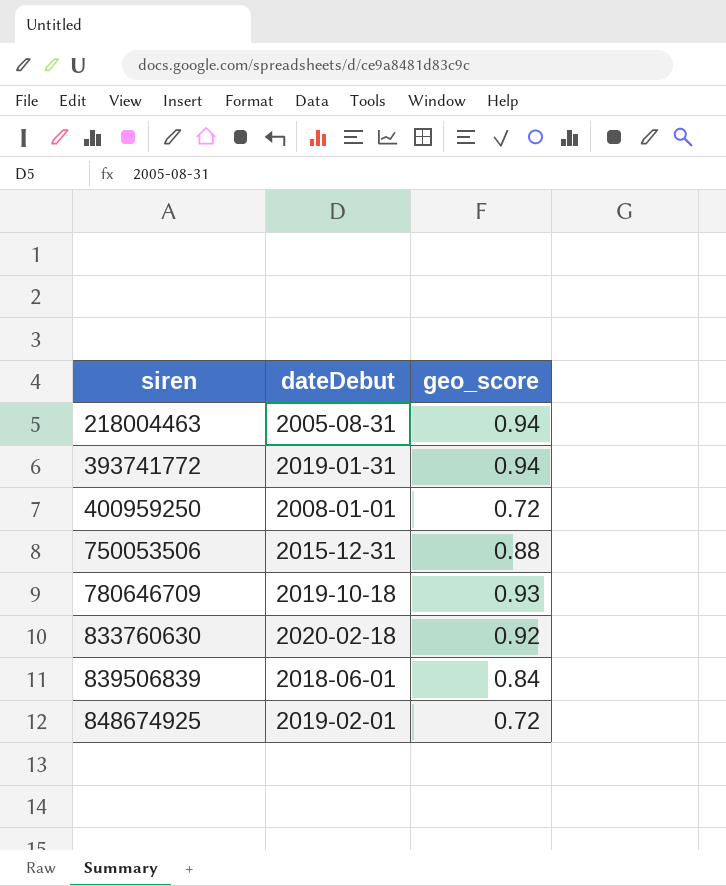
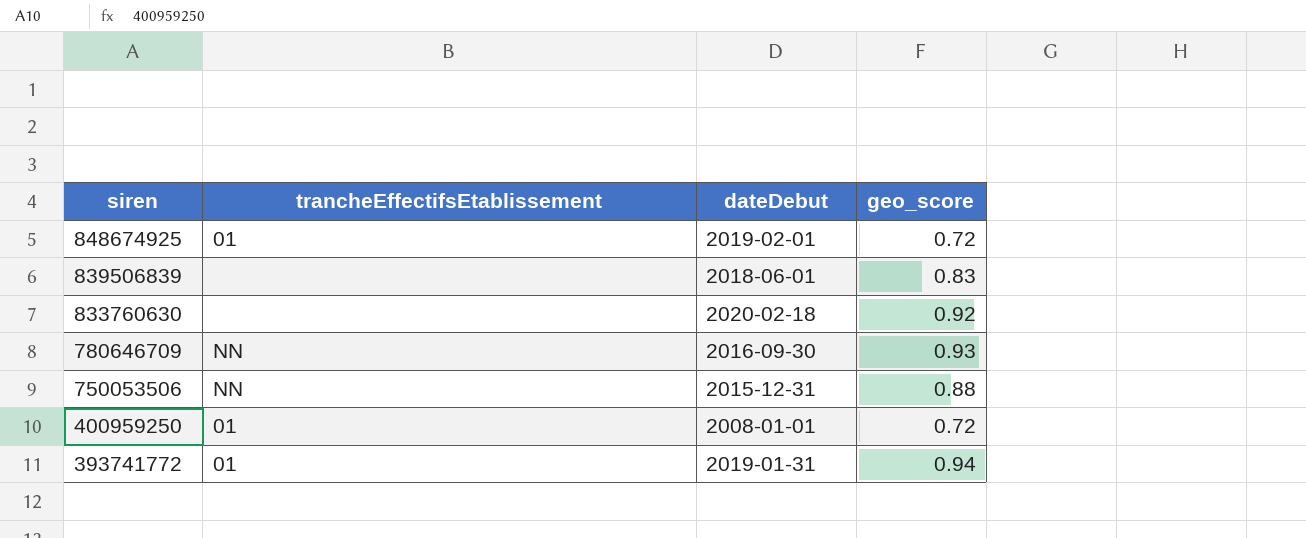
row order: siren ascending -> siren descending
column trancheEffectifsEtablissement | position: none -> 2
row 218004463: 2005-08-31 | 0.94 -> none
839506839 | geo_score: 0.84 -> 0.83
780646709 | dateDebut: 2019-10-18 -> 2016-09-30

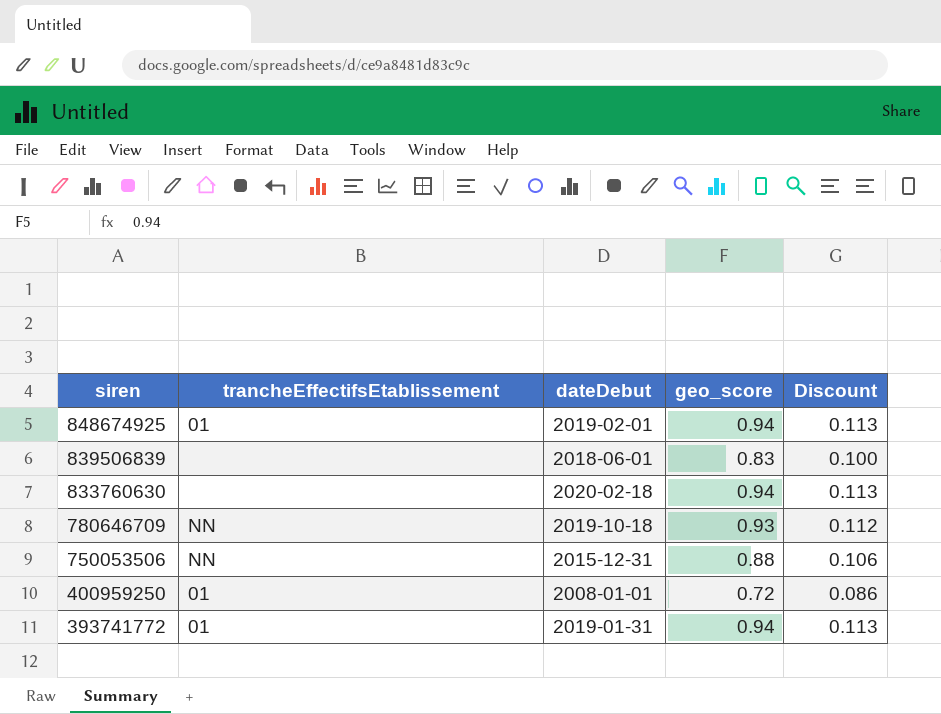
column Discount | formula: none -> [geo_score] * 0.12
848674925 | geo_score: 0.72 -> 0.94
833760630 | geo_score: 0.92 -> 0.94
780646709 | dateDebut: 2016-09-30 -> 2019-10-18

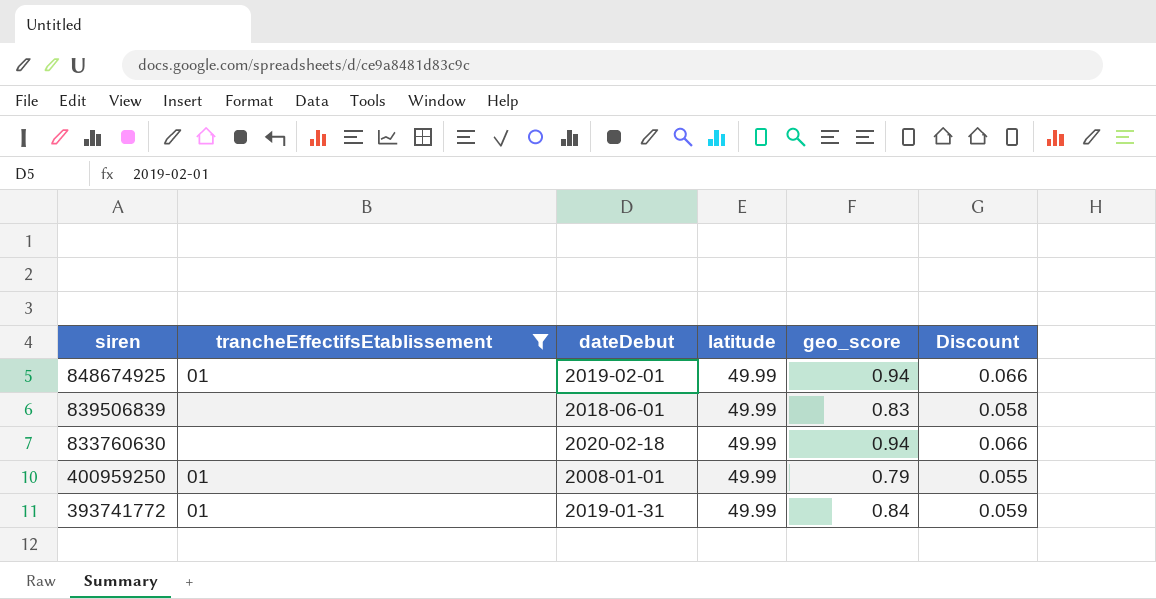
filter: none -> trancheEffectifsEtablissement != NN
column latitude | position: none -> 4
column Discount | formula: [geo_score] * 0.12 -> [geo_score] * 0.07
400959250 | geo_score: 0.72 -> 0.79
393741772 | geo_score: 0.94 -> 0.84

